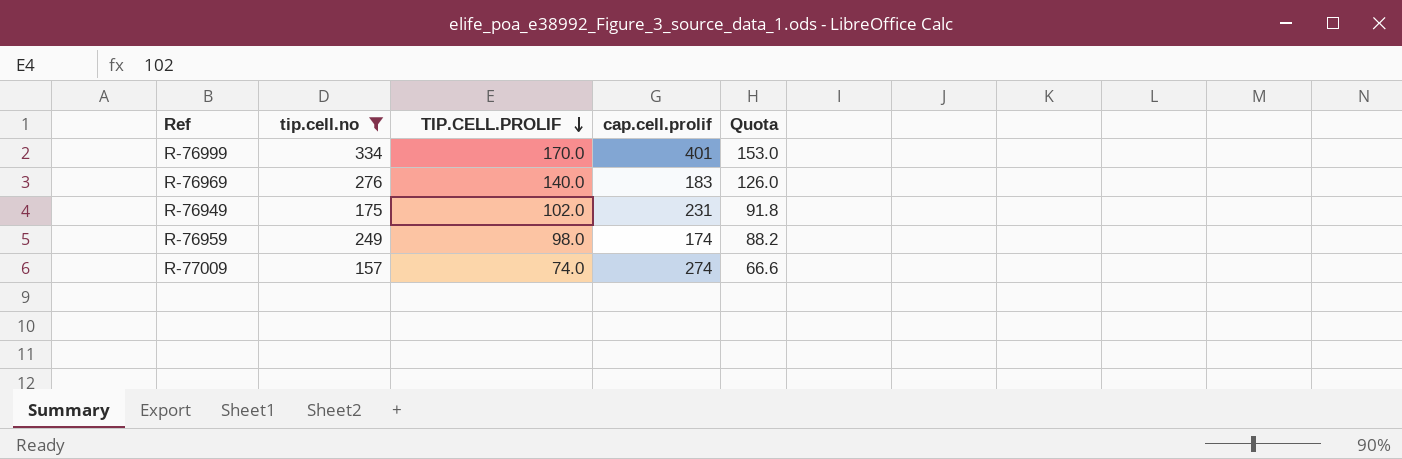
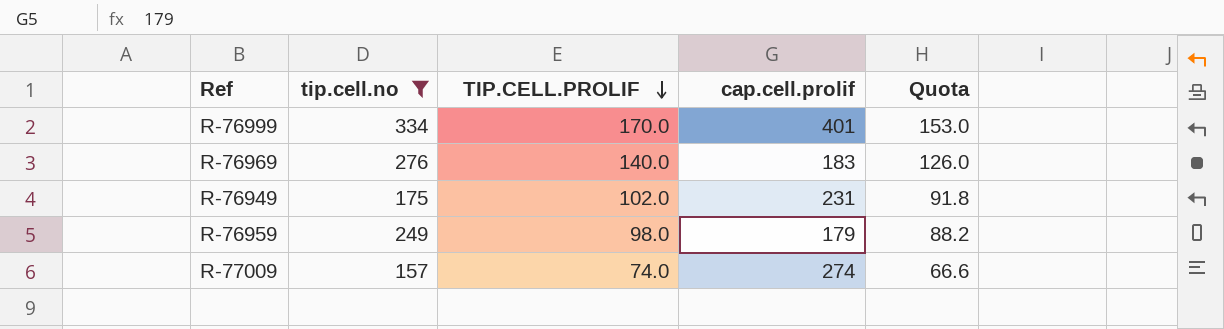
R-76959 | cap.cell.prolif: 174 -> 179

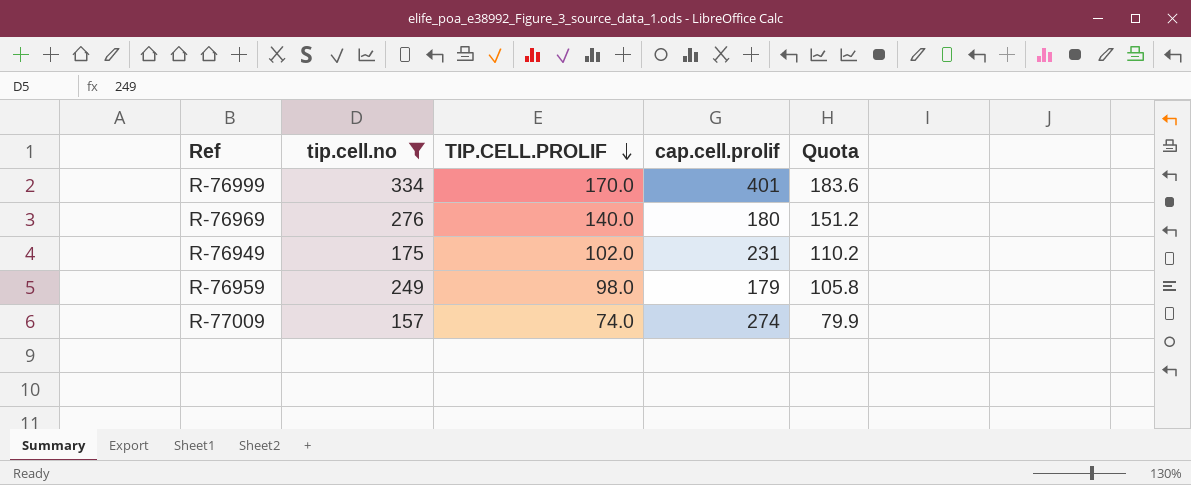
column Quota | formula: [TIP.CELL.PROLIF] * 0.9 -> [TIP.CELL.PROLIF] * 1.08
R-76969 | cap.cell.prolif: 183 -> 180

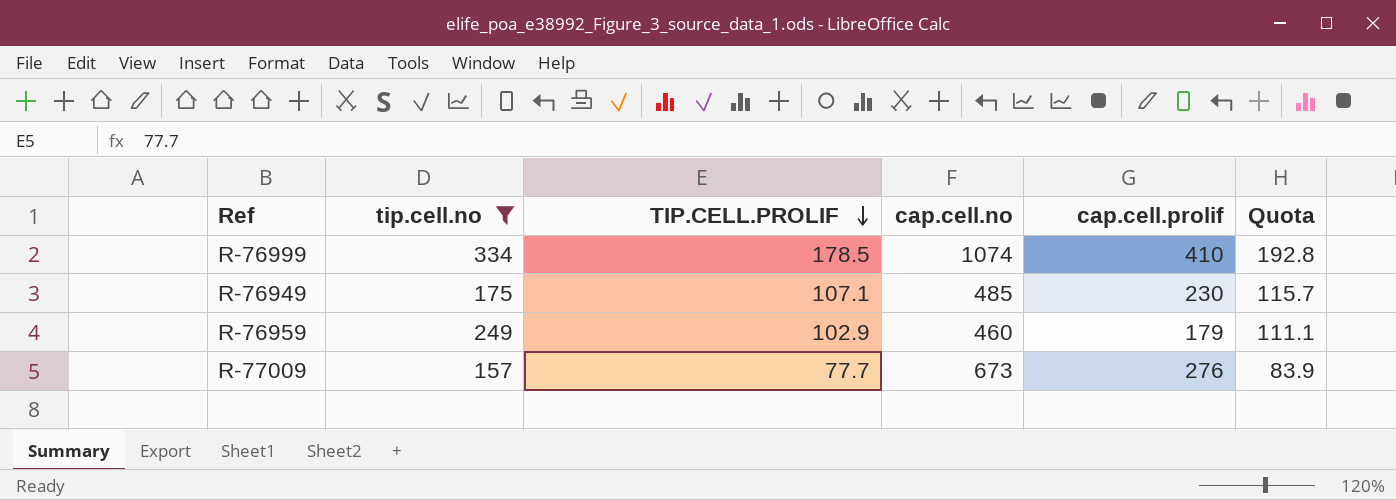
column cap.cell.no | position: none -> 4
row R-76969: 276 | 140.0 | 180 | 151.2 -> none
R-76999 | TIP.CELL.PROLIF: 170.0 -> 178.5
R-76999 | cap.cell.prolif: 401 -> 410
R-76999 | Quota: 183.6 -> 192.8
R-76949 | TIP.CELL.PROLIF: 102.0 -> 107.1
R-76949 | cap.cell.prolif: 231 -> 230
R-76949 | Quota: 110.2 -> 115.7
R-76959 | TIP.CELL.PROLIF: 98.0 -> 102.9
R-76959 | Quota: 105.8 -> 111.1
R-77009 | TIP.CELL.PROLIF: 74.0 -> 77.7
R-77009 | cap.cell.prolif: 274 -> 276
R-77009 | Quota: 79.9 -> 83.9

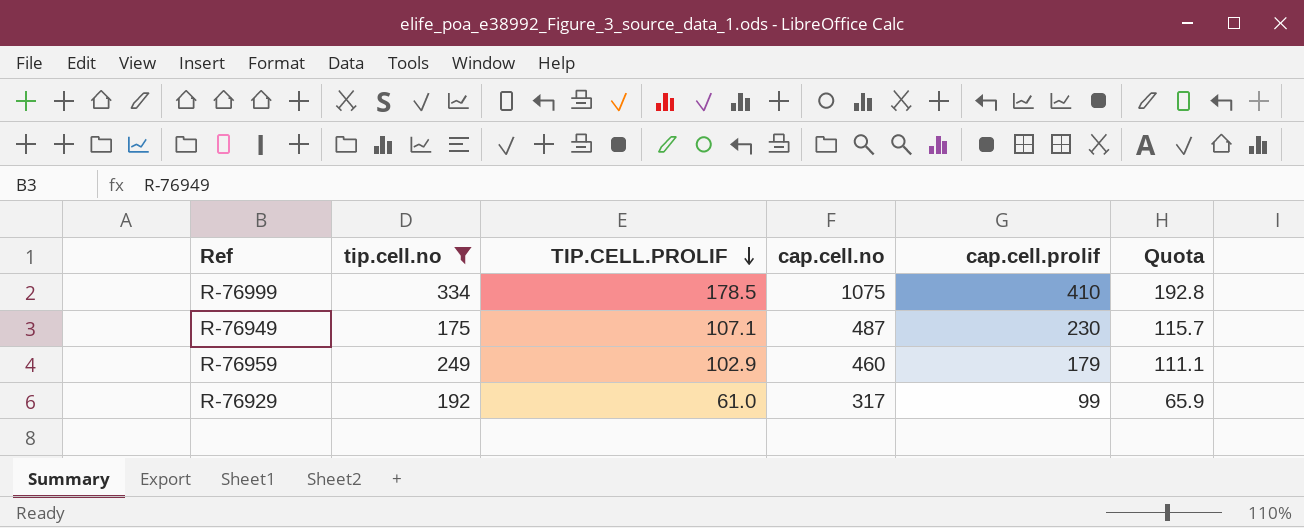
row R-77009: 157 | 77.7 | 673 | 276 | 83.9 -> none
R-76999 | cap.cell.no: 1074 -> 1075
R-76949 | cap.cell.no: 485 -> 487
row R-76929: none -> 192 | 61.0 | 317 | 99 | 65.9

